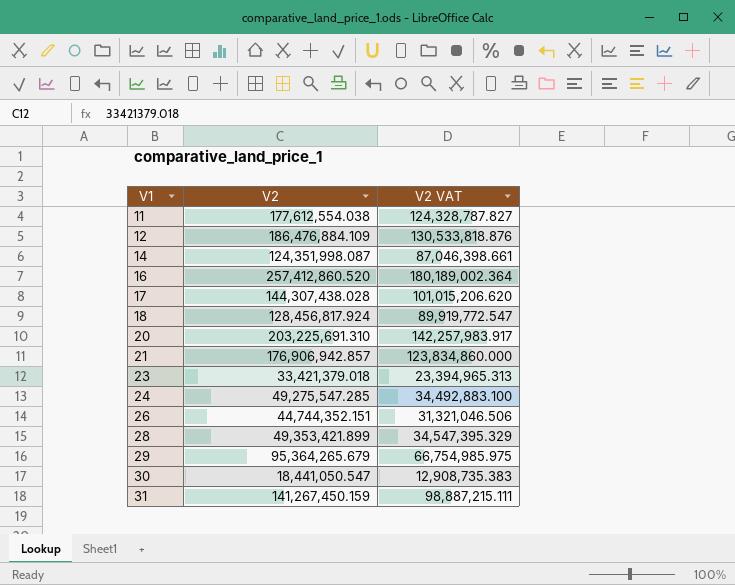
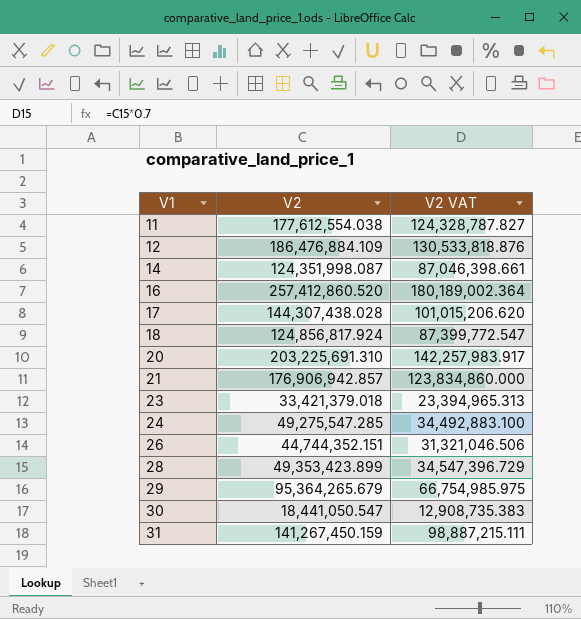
18 | V2: 128,456,817.924 -> 124,856,817.924
18 | V2 VAT: 89,919,772.547 -> 87,399,772.547
28 | V2: 49,353,421.899 -> 49,353,423.899
28 | V2 VAT: 34,547,395.329 -> 34,547,396.729

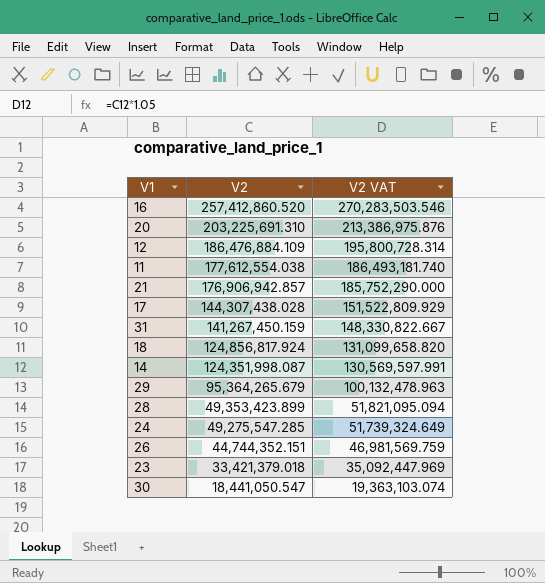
row order: V1 ascending -> V2 descending
column V2 VAT | formula: [V2] * 0.7 -> [V2] * 1.05

